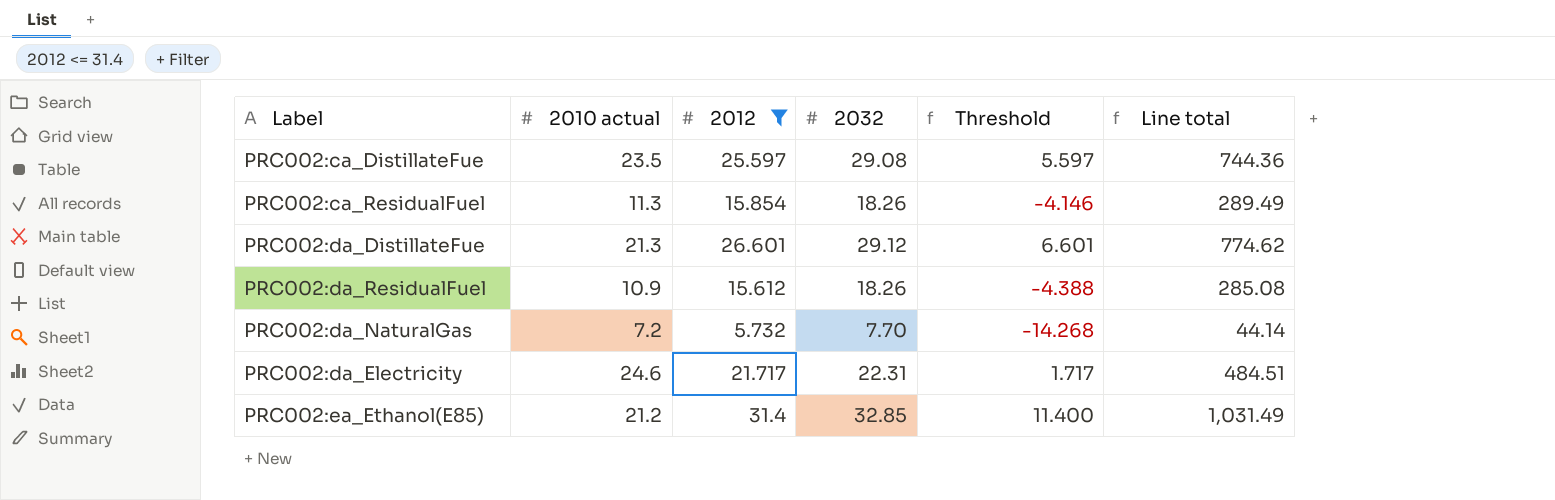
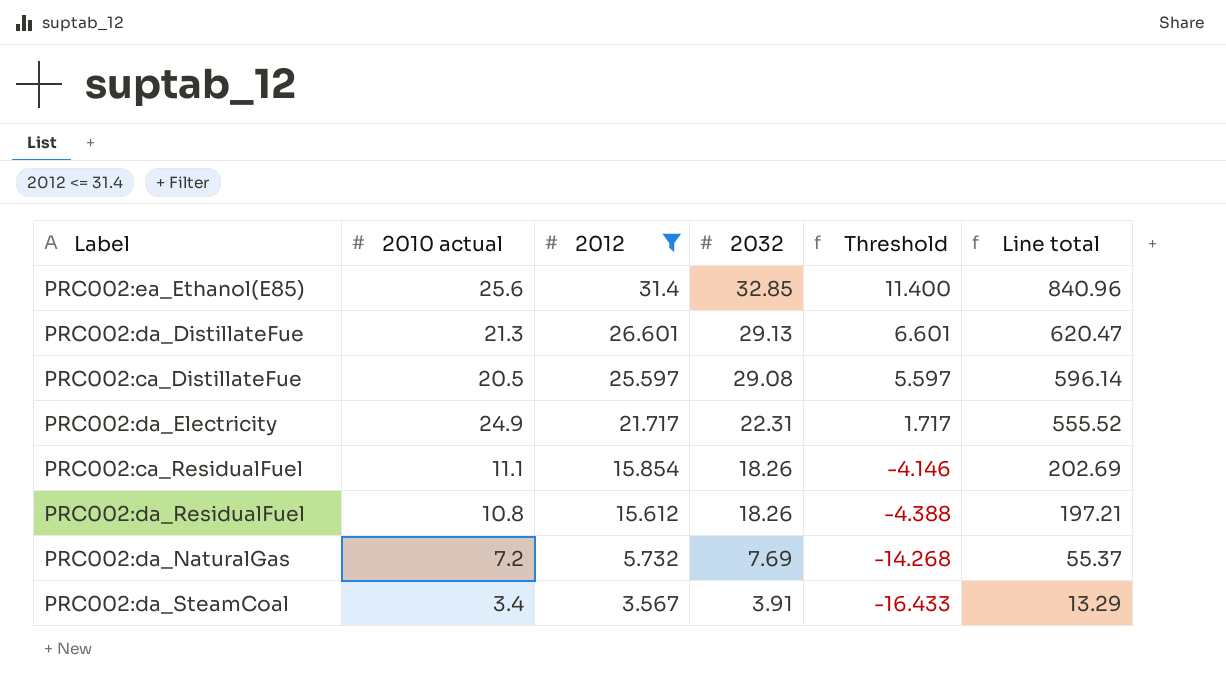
row order: none -> 2012 descending
column Line total | formula: [2012] * [2032] -> [2010 actual] * [2032]
PRC002:ea_Ethanol(E85) | 2010 actual: 21.2 -> 25.6
PRC002:da_DistillateFue | 2032: 29.12 -> 29.13
PRC002:ca_DistillateFue | 2010 actual: 23.5 -> 20.5
PRC002:da_Electricity | 2010 actual: 24.6 -> 24.9
PRC002:ca_ResidualFuel | 2010 actual: 11.3 -> 11.1
PRC002:da_ResidualFuel | 2010 actual: 10.9 -> 10.8
PRC002:da_NaturalGas | 2032: 7.70 -> 7.69
row PRC002:da_SteamCoal: none -> 3.4 | 3.567 | 3.91 | -16.433 | 13.29

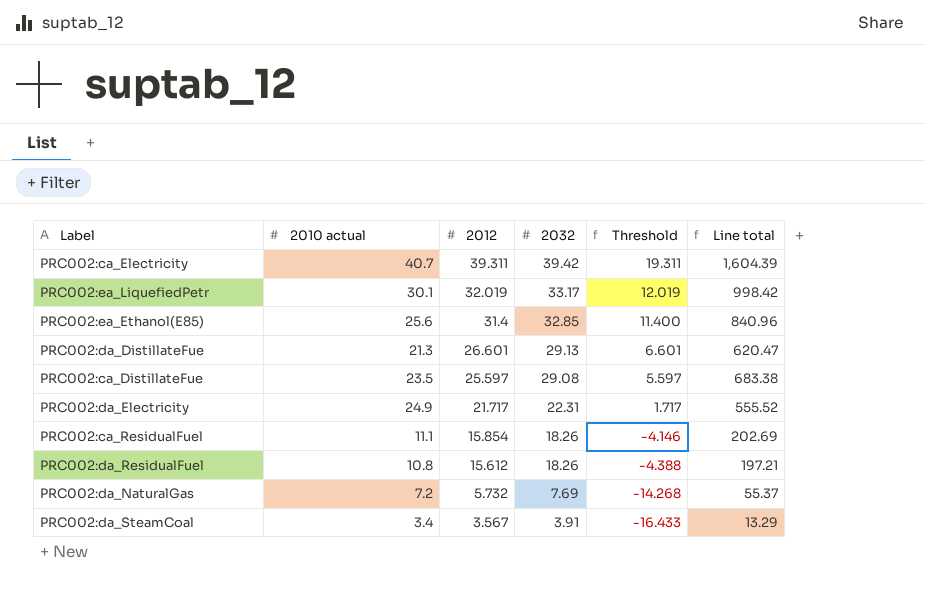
filter: 2012 <= 31.4 -> none
PRC002:ca_DistillateFue | 2010 actual: 20.5 -> 23.5
PRC002:ca_DistillateFue | Line total: 596.14 -> 683.38

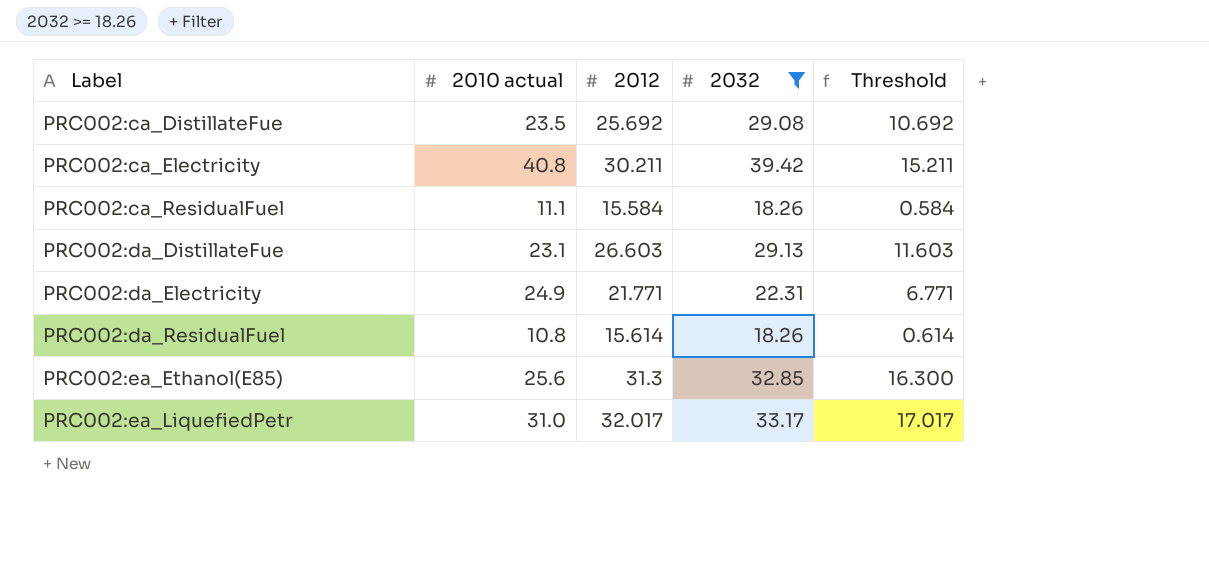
filter: none -> 2032 >= 18.26
row order: 2012 descending -> Label ascending
column Line total | formula: [2010 actual] * [2032] -> none
column Threshold | formula: [2012] - 20 -> [2012] - 15
PRC002:ca_DistillateFue | 2012: 25.597 -> 25.692
PRC002:ca_Electricity | 2010 actual: 40.7 -> 40.8
PRC002:ca_Electricity | 2012: 39.311 -> 30.211
PRC002:ca_ResidualFuel | 2012: 15.854 -> 15.584
PRC002:da_DistillateFue | 2010 actual: 21.3 -> 23.1
PRC002:da_DistillateFue | 2012: 26.601 -> 26.603
PRC002:da_Electricity | 2012: 21.717 -> 21.771
PRC002:da_ResidualFuel | 2012: 15.612 -> 15.614
PRC002:ea_Ethanol(E85) | 2012: 31.4 -> 31.3
PRC002:ea_LiquefiedPetr | 2010 actual: 30.1 -> 31.0
PRC002:ea_LiquefiedPetr | 2012: 32.019 -> 32.017

